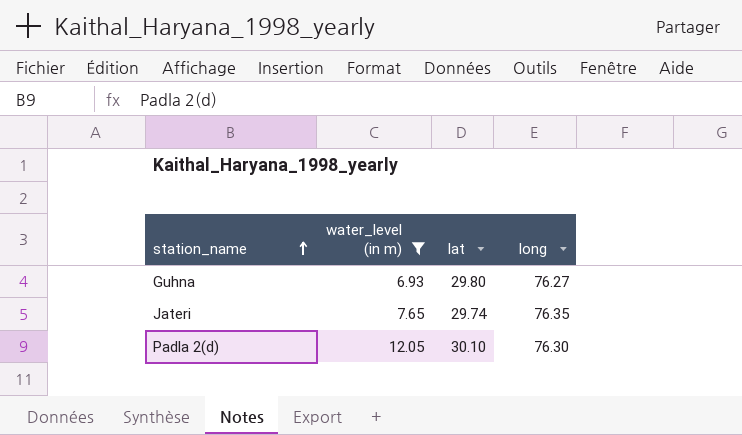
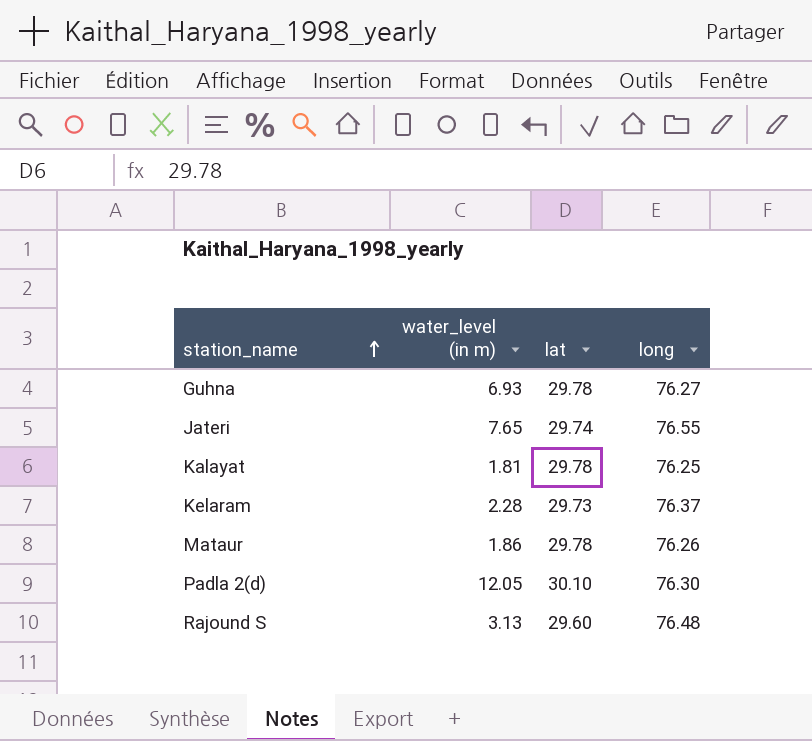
filter: water_level (in m) >= 6.93 -> none
Guhna | lat: 29.80 -> 29.78
Jateri | long: 76.35 -> 76.55

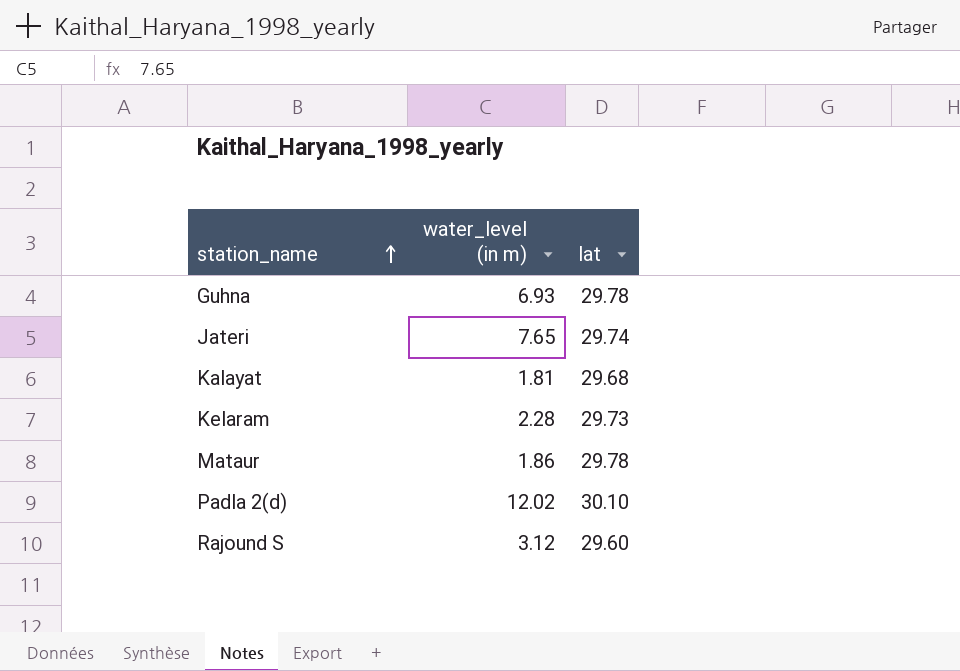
column long | position: 4 -> none
Kalayat | lat: 29.78 -> 29.68
Padla 2(d) | water_level (in m): 12.05 -> 12.02
Rajound S | water_level (in m): 3.13 -> 3.12

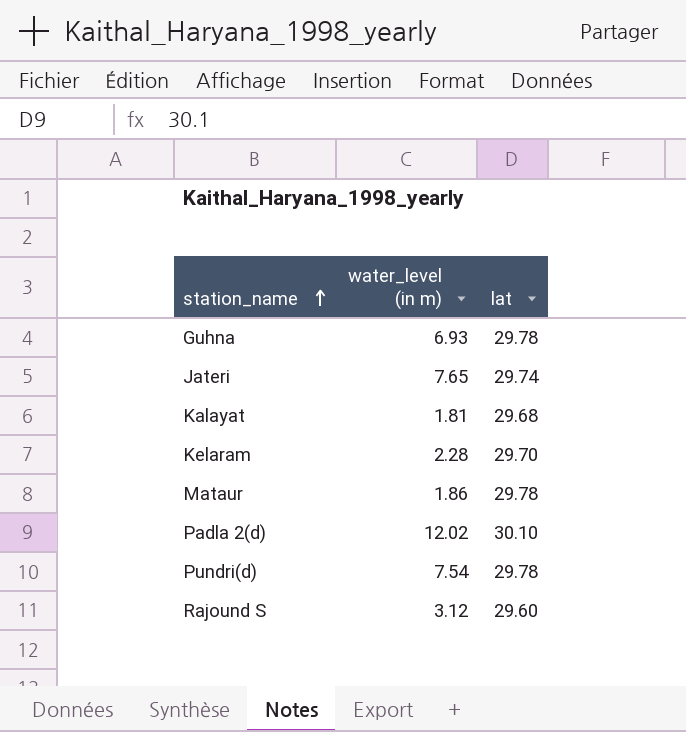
Kelaram | lat: 29.73 -> 29.70
row Pundri(d): none -> 7.54 | 29.78

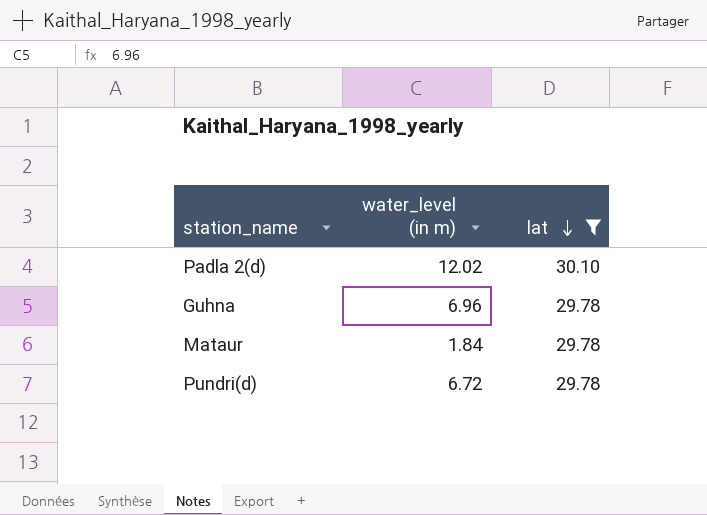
filter: none -> lat >= 29.78
row order: station_name ascending -> lat descending
Guhna | water_level (in m): 6.93 -> 6.96
Mataur | water_level (in m): 1.86 -> 1.84
Pundri(d) | water_level (in m): 7.54 -> 6.72

